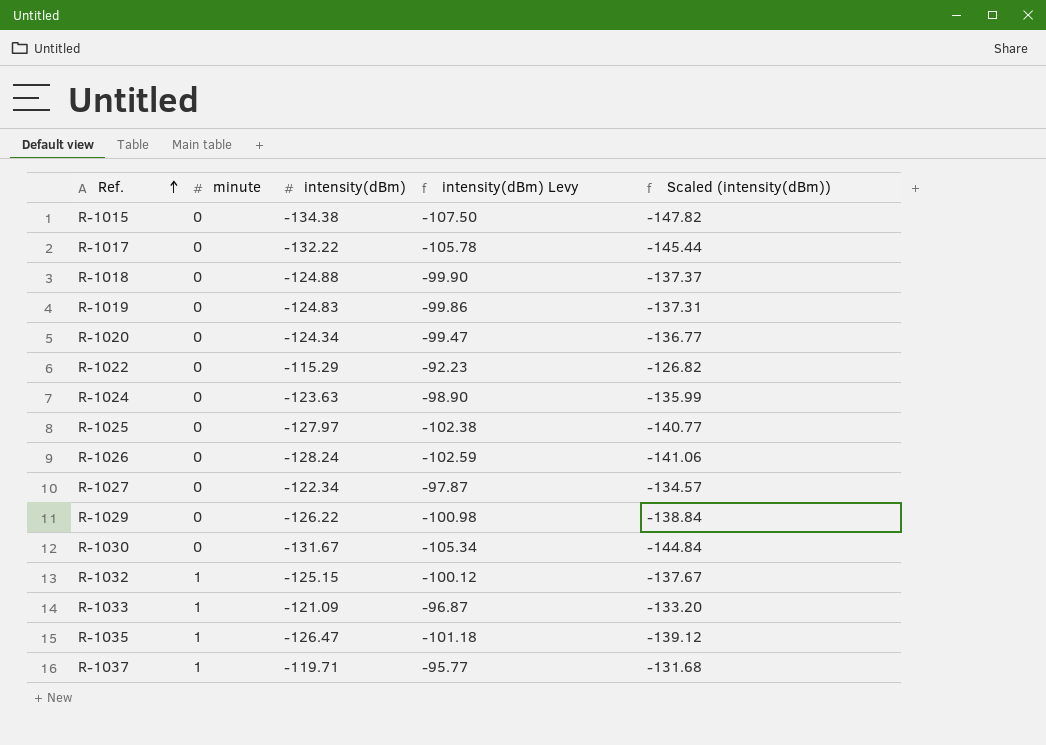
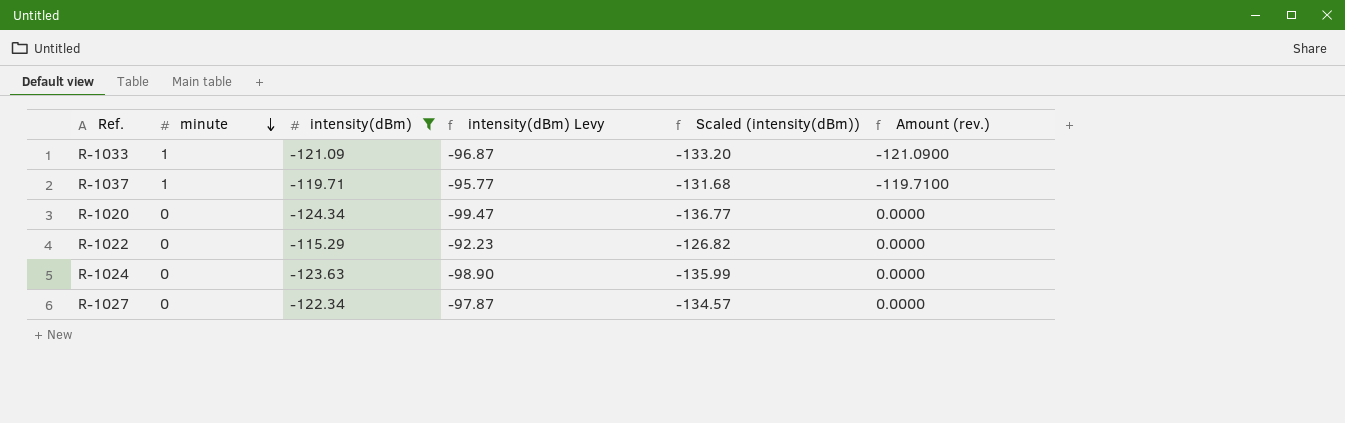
filter: none -> intensity(dBm) >= -124.34
row order: Ref. ascending -> minute descending
column Amount (rev.) | formula: none -> [minute] * [intensity(dBm)]

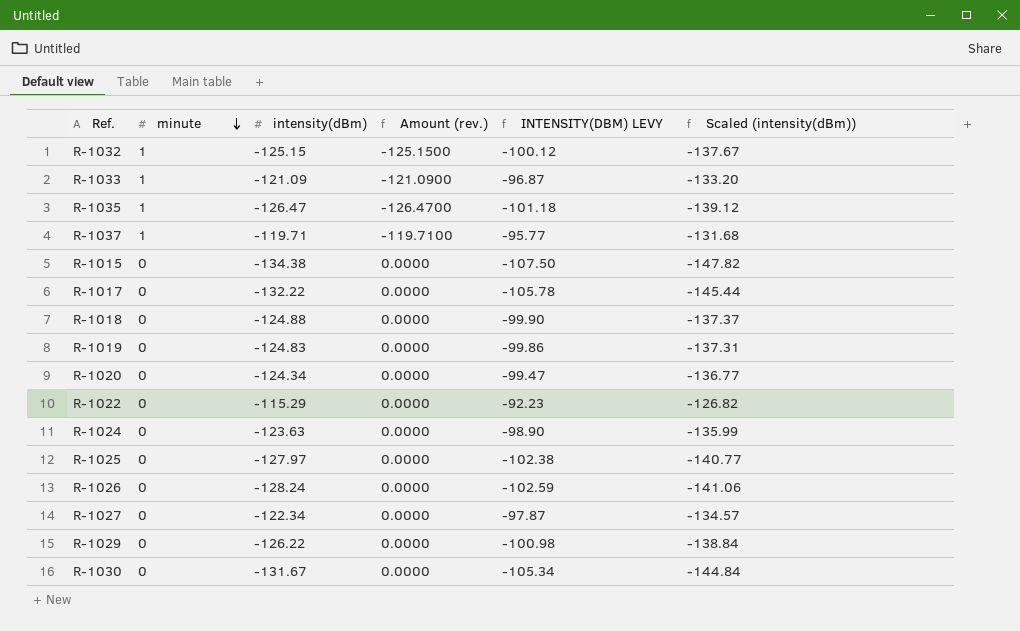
filter: intensity(dBm) >= -124.34 -> none
column Amount (rev.) | position: 6 -> 4
column name: intensity(dBm) Levy -> INTENSITY(DBM) LEVY

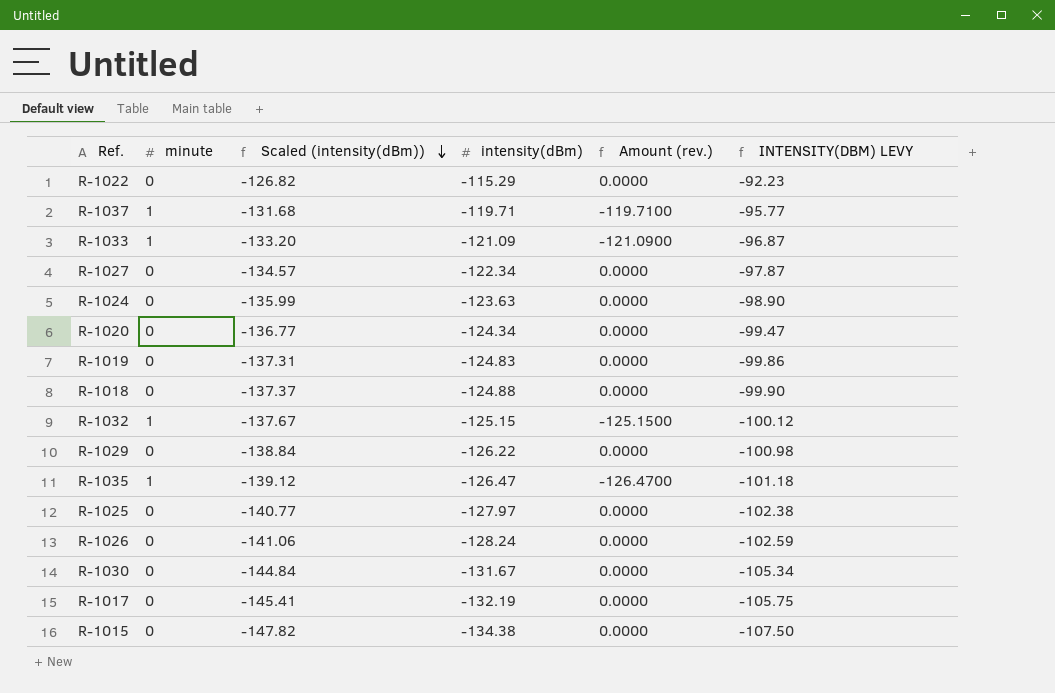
row order: minute descending -> Scaled (intensity(dBm)) descending
column Scaled (intensity(dBm)) | position: 6 -> 3
R-1017 | Scaled (intensity(dBm)): -145.44 -> -145.41
R-1017 | intensity(dBm): -132.22 -> -132.19
R-1017 | INTENSITY(DBM) LEVY: -105.78 -> -105.75

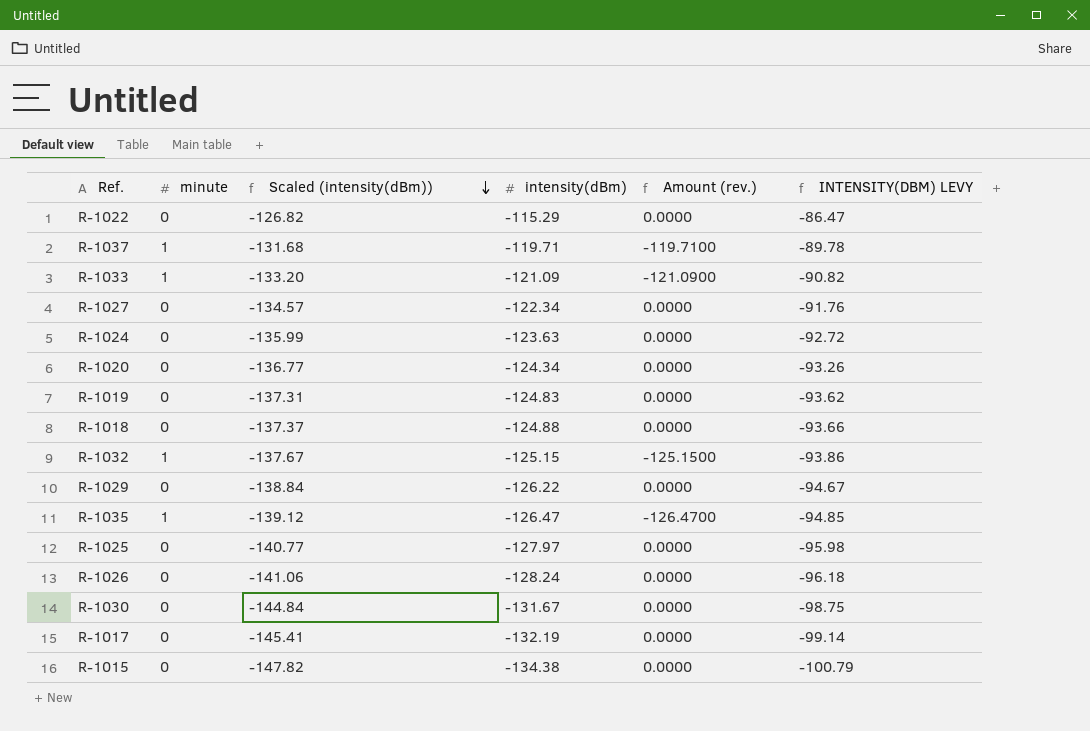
column INTENSITY(DBM) LEVY | formula: [intensity(dBm)] * 0.8 -> [intensity(dBm)] * 0.75

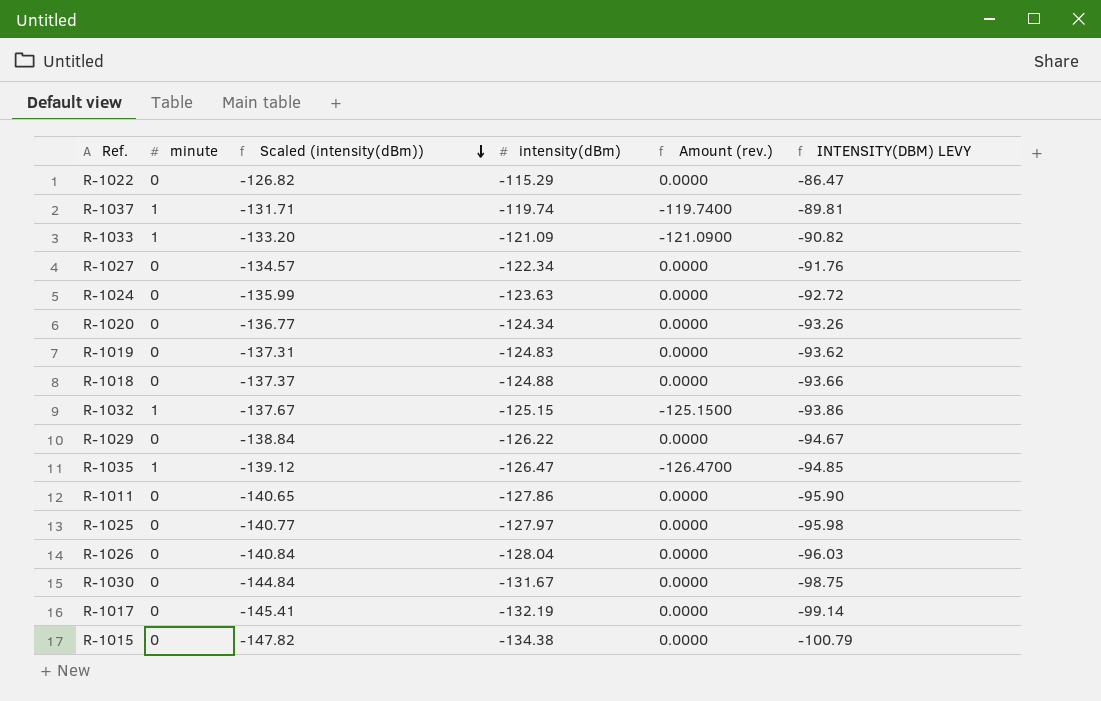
R-1037 | Scaled (intensity(dBm)): -131.68 -> -131.71
R-1037 | intensity(dBm): -119.71 -> -119.74
R-1037 | Amount (rev.): -119.7100 -> -119.7400
R-1037 | INTENSITY(DBM) LEVY: -89.78 -> -89.81
row R-1011: none -> 0 | -140.65 | -127.86 | 0.0000 | -95.90
R-1026 | Scaled (intensity(dBm)): -141.06 -> -140.84
R-1026 | intensity(dBm): -128.24 -> -128.04
R-1026 | INTENSITY(DBM) LEVY: -96.18 -> -96.03

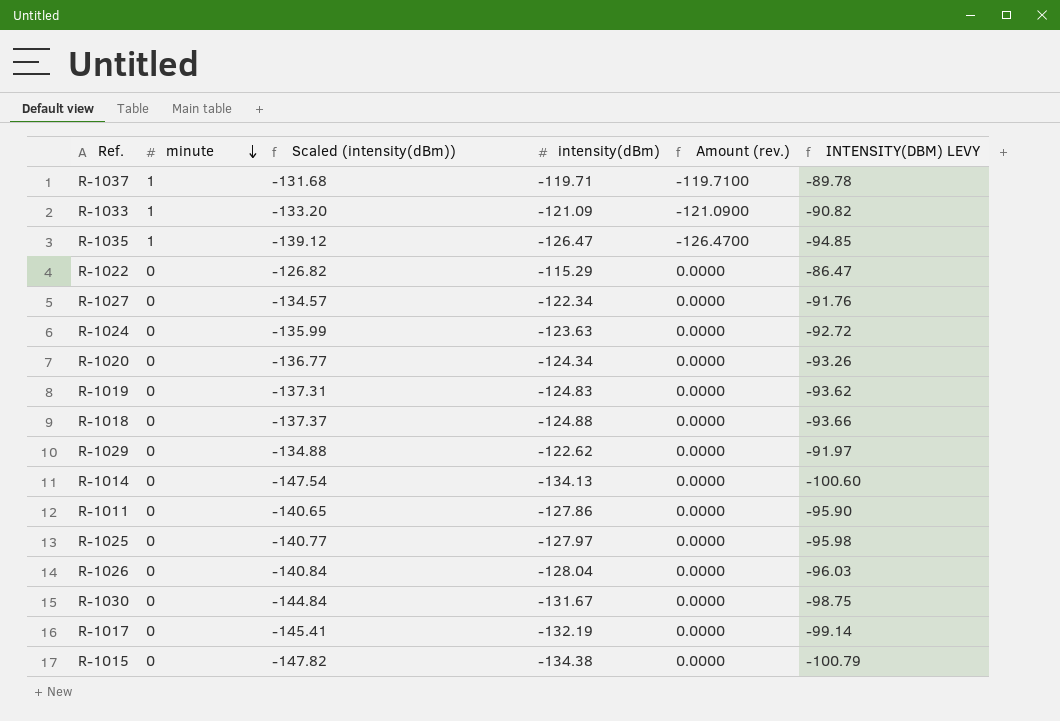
row order: Scaled (intensity(dBm)) descending -> minute descending
row R-1032: 1 | -137.67 | -125.15 | -125.1500 | -93.86 -> none
R-1037 | Scaled (intensity(dBm)): -131.71 -> -131.68
R-1037 | intensity(dBm): -119.74 -> -119.71
R-1037 | Amount (rev.): -119.7400 -> -119.7100
R-1037 | INTENSITY(DBM) LEVY: -89.81 -> -89.78
R-1029 | Scaled (intensity(dBm)): -138.84 -> -134.88
R-1029 | intensity(dBm): -126.22 -> -122.62
R-1029 | INTENSITY(DBM) LEVY: -94.67 -> -91.97
row R-1014: none -> 0 | -147.54 | -134.13 | 0.0000 | -100.60

